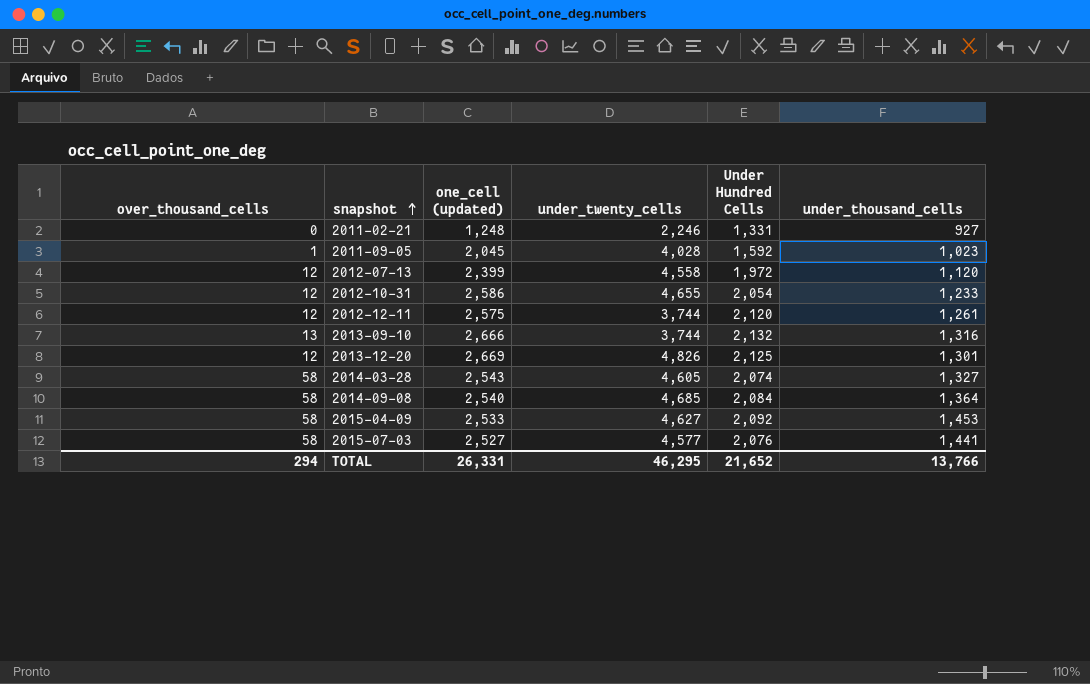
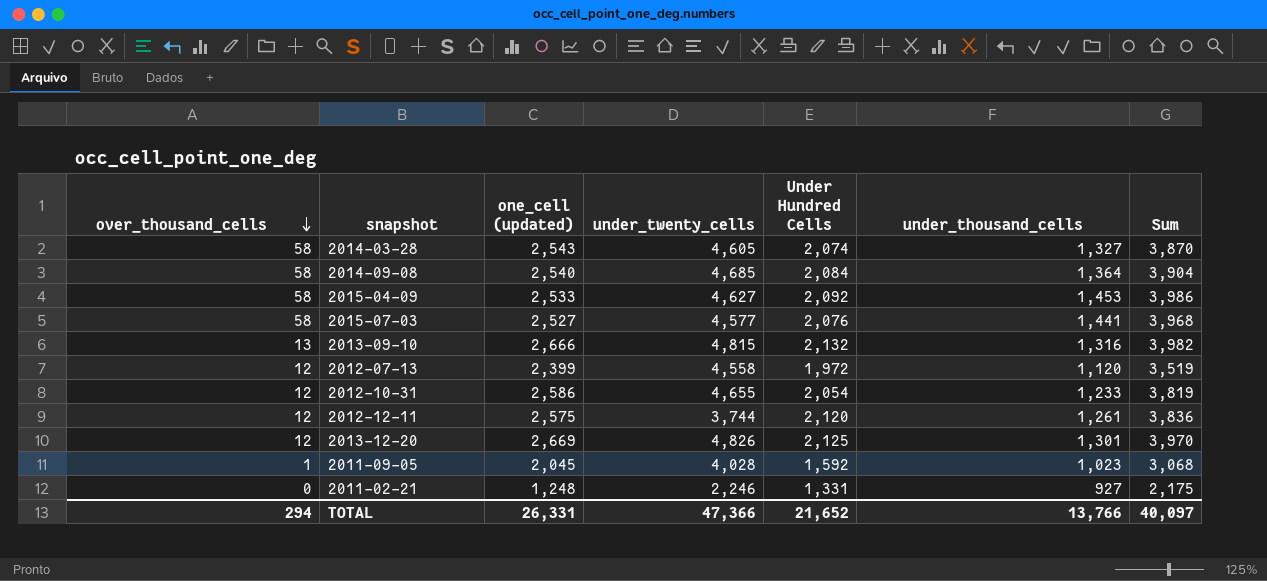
row order: snapshot ascending -> over_thousand_cells descending
column Sum | formula: none -> [one_cell (updated)] + [under_thousand_cells]
2013-09-10 | under_twenty_cells: 3,744 -> 4,815
TOTAL | under_twenty_cells: 46,295 -> 47,366

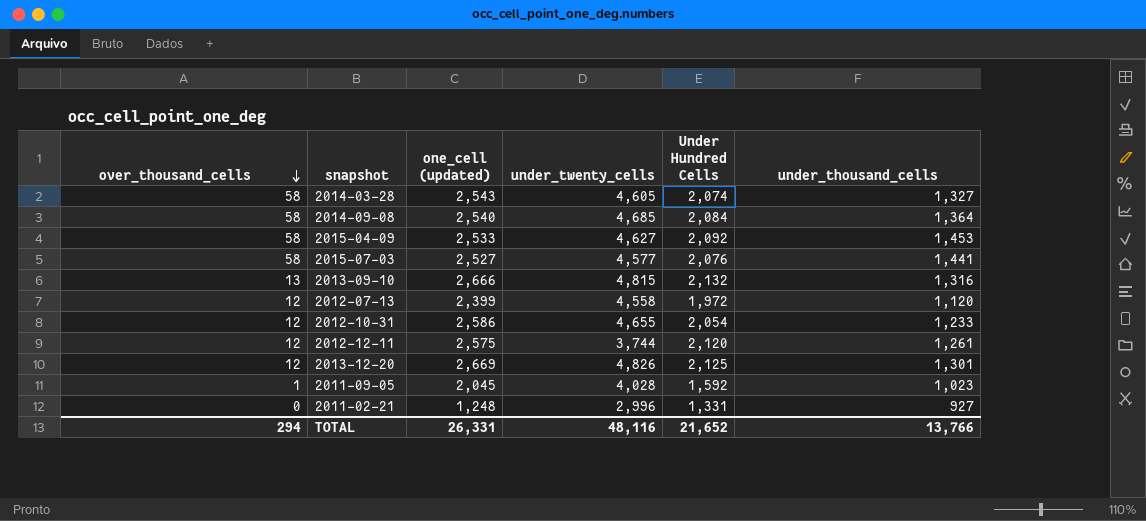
column Sum | formula: [one_cell (updated)] + [under_thousand_cells] -> none
2011-02-21 | under_twenty_cells: 2,246 -> 2,996
TOTAL | under_twenty_cells: 47,366 -> 48,116

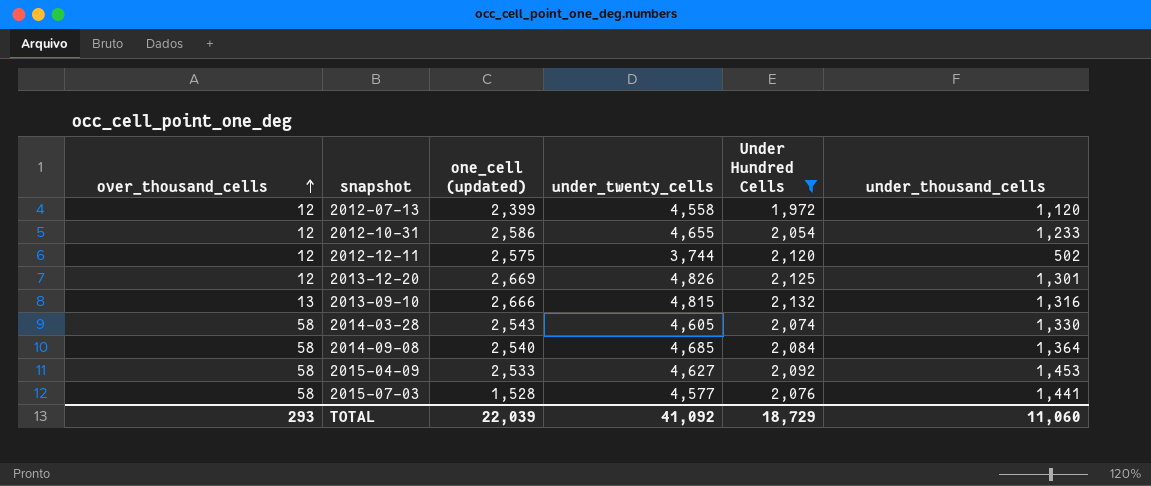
filter: none -> Under Hundred Cells >= 1,972
row order: over_thousand_cells descending -> over_thousand_cells ascending
2012-12-11 | under_thousand_cells: 1,261 -> 502
2014-03-28 | under_thousand_cells: 1,327 -> 1,330
2015-07-03 | one_cell (updated): 2,527 -> 1,528
TOTAL | over_thousand_cells: 294 -> 293
TOTAL | one_cell (updated): 26,331 -> 22,039
TOTAL | under_twenty_cells: 48,116 -> 41,092
TOTAL | Under Hundred Cells: 21,652 -> 18,729
TOTAL | under_thousand_cells: 13,766 -> 11,060

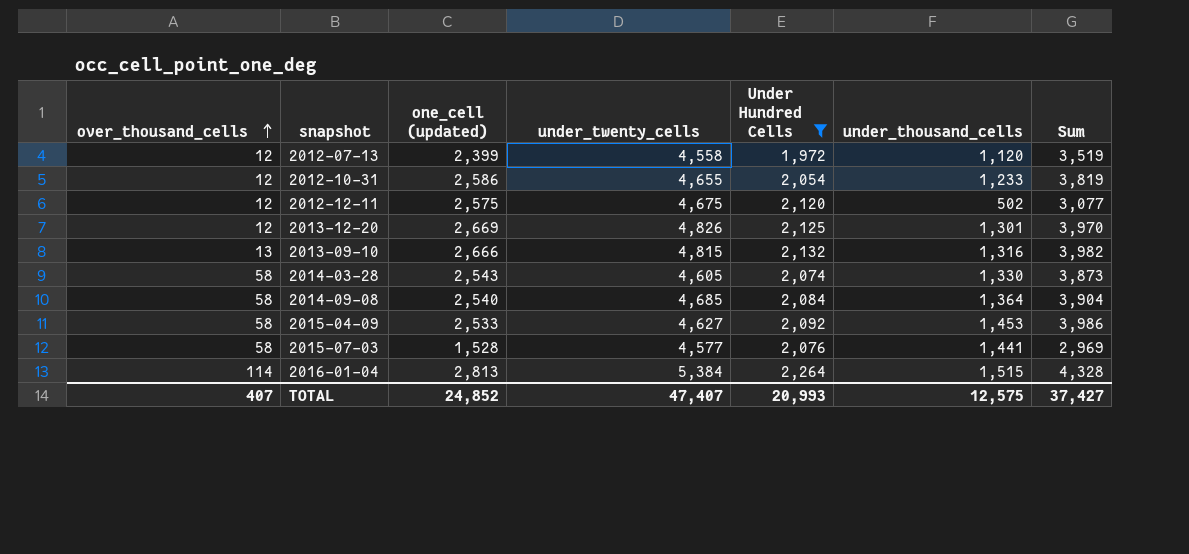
column Sum | formula: none -> [one_cell (updated)] + [under_thousand_cells]
2012-12-11 | under_twenty_cells: 3,744 -> 4,675
row 2016-01-04: none -> 114 | 2,813 | 5,384 | 2,264 | 1,515 | 4,328
TOTAL | over_thousand_cells: 293 -> 407
TOTAL | one_cell (updated): 22,039 -> 24,852
TOTAL | under_twenty_cells: 41,092 -> 47,407
TOTAL | Under Hundred Cells: 18,729 -> 20,993
TOTAL | under_thousand_cells: 11,060 -> 12,575

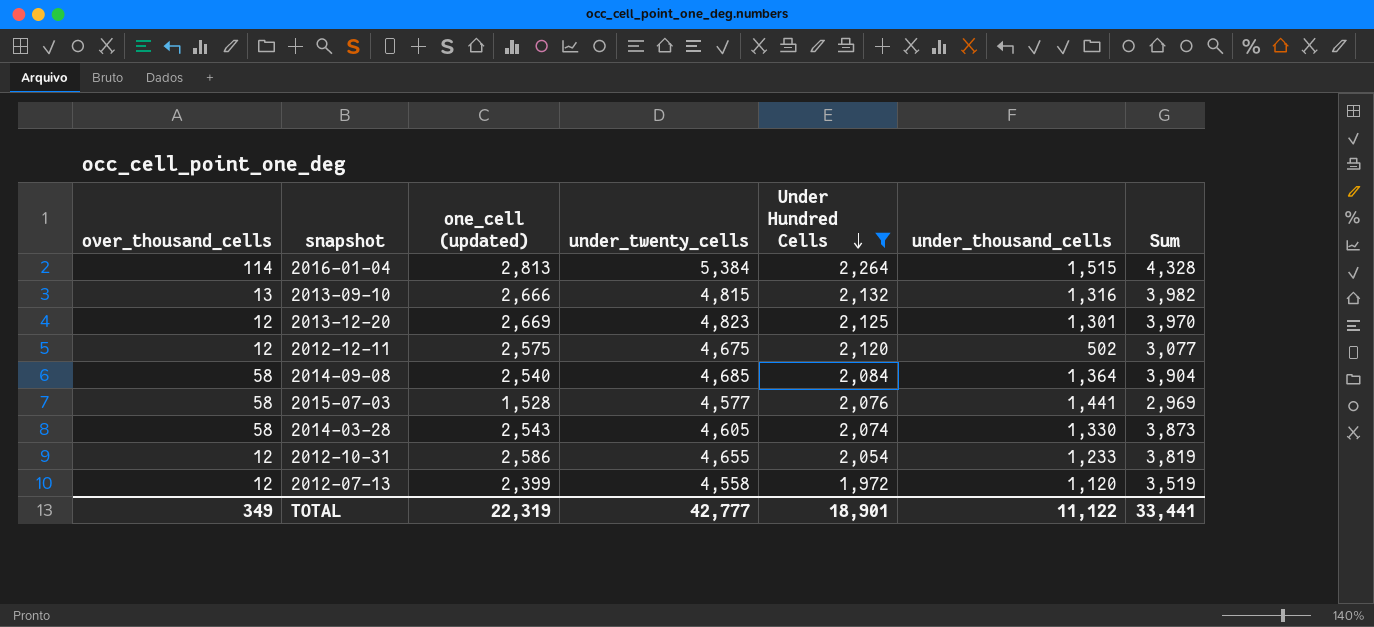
row order: over_thousand_cells ascending -> Under Hundred Cells descending
row 2015-04-09: 58 | 2,533 | 4,627 | 2,092 | 1,453 | 3,986 -> none
2013-12-20 | under_twenty_cells: 4,826 -> 4,823
TOTAL | over_thousand_cells: 407 -> 349
TOTAL | one_cell (updated): 24,852 -> 22,319
TOTAL | under_twenty_cells: 47,407 -> 42,777
TOTAL | Under Hundred Cells: 20,993 -> 18,901
TOTAL | under_thousand_cells: 12,575 -> 11,122
TOTAL | Sum: 37,427 -> 33,441

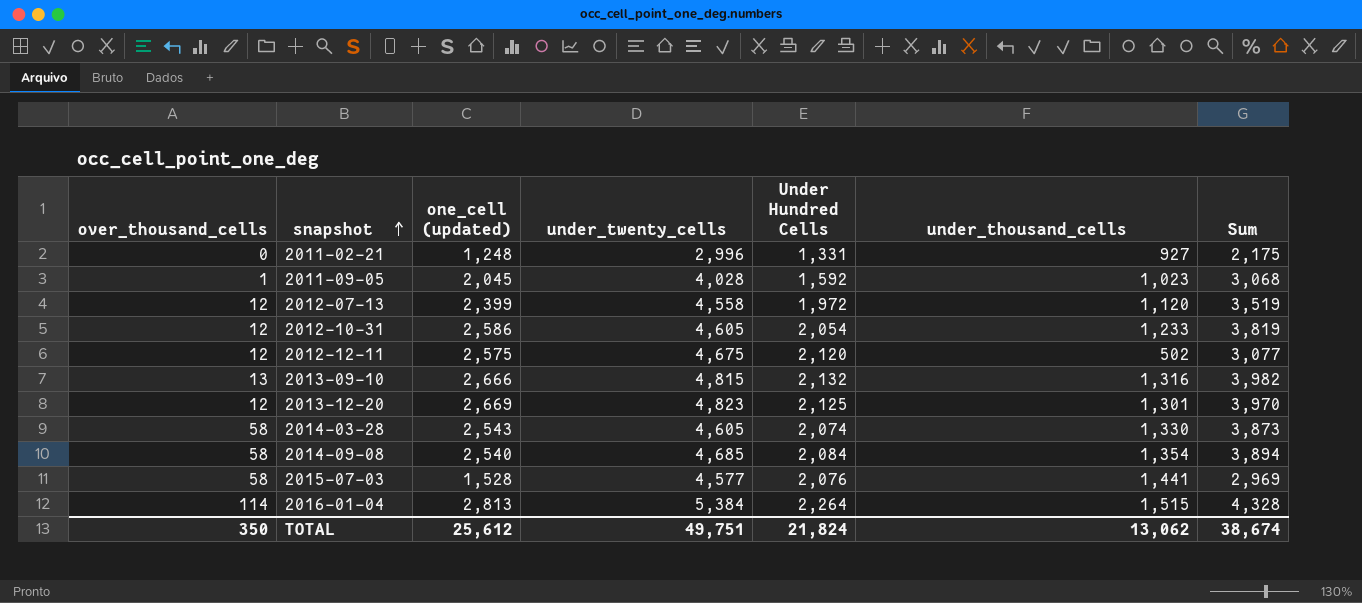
filter: Under Hundred Cells >= 1,972 -> none
row order: Under Hundred Cells descending -> snapshot ascending
2012-10-31 | under_twenty_cells: 4,655 -> 4,605
2014-09-08 | under_thousand_cells: 1,364 -> 1,354
2014-09-08 | Sum: 3,904 -> 3,894
TOTAL | over_thousand_cells: 349 -> 350
TOTAL | one_cell (updated): 22,319 -> 25,612
TOTAL | under_twenty_cells: 42,777 -> 49,751
TOTAL | Under Hundred Cells: 18,901 -> 21,824
TOTAL | under_thousand_cells: 11,122 -> 13,062
TOTAL | Sum: 33,441 -> 38,674

